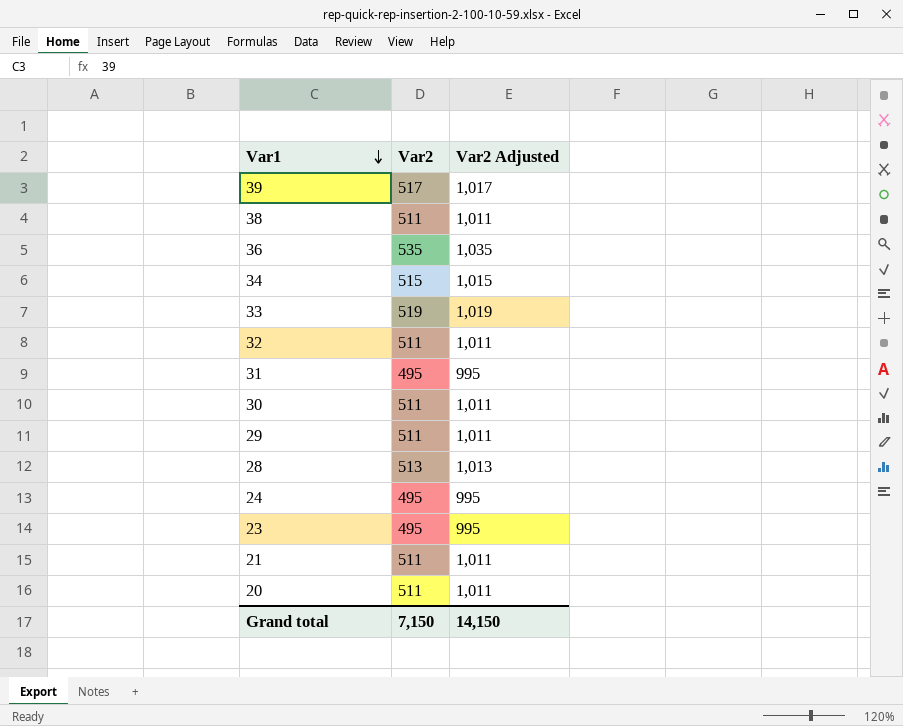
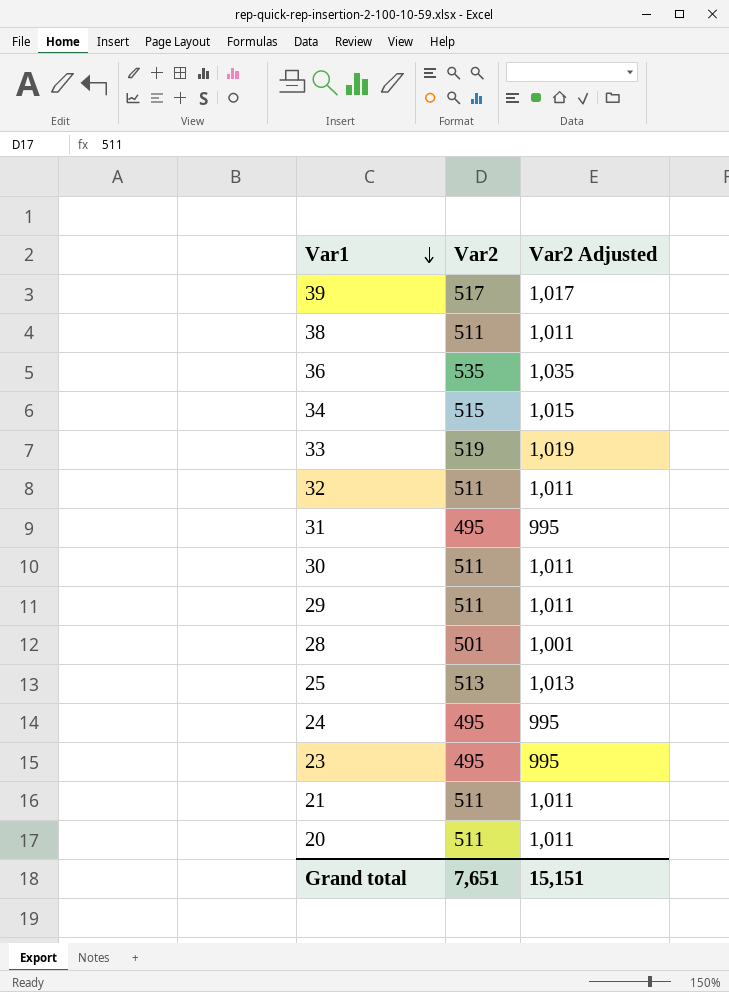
28 | Var2: 513 -> 501
28 | Var2 Adjusted: 1,013 -> 1,001
row 25: none -> 513 | 1,013
Grand total | Var2: 7,150 -> 7,651
Grand total | Var2 Adjusted: 14,150 -> 15,151

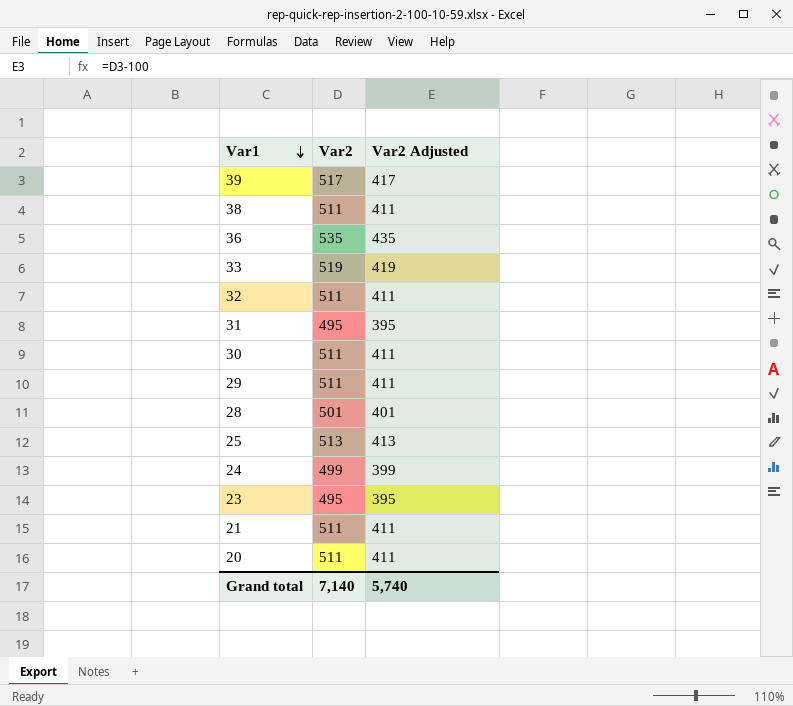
column Var2 Adjusted | formula: [Var2] + 500 -> [Var2] - 100
row 34: 515 | 1,015 -> none
24 | Var2: 495 -> 499
Grand total | Var2: 7,651 -> 7,140
Grand total | Var2 Adjusted: 15,151 -> 5,740

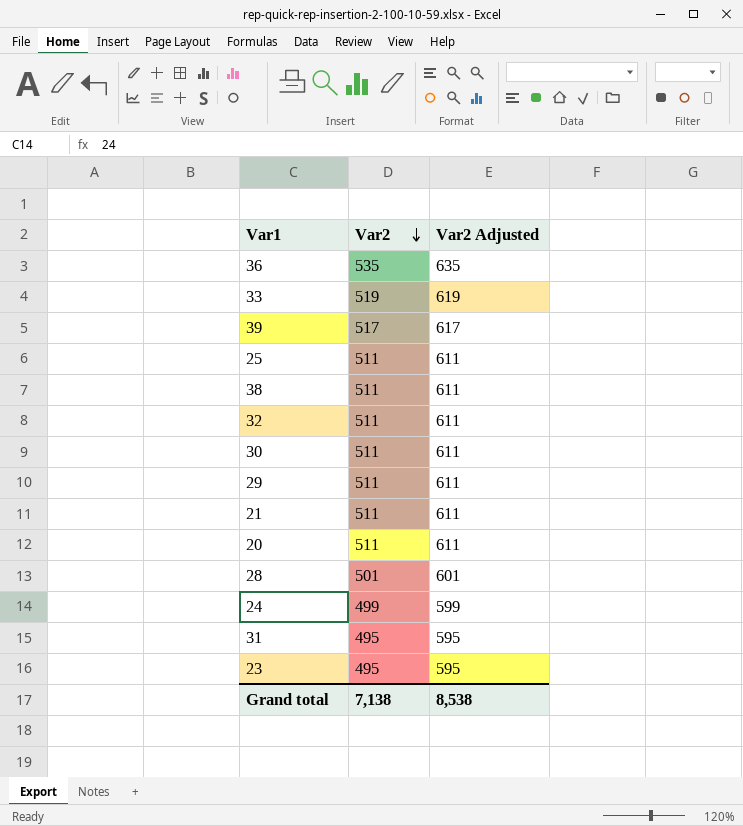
row order: Var1 descending -> Var2 descending
column Var2 Adjusted | formula: [Var2] - 100 -> [Var2] + 100
25 | Var2: 513 -> 511
Grand total | Var2: 7,140 -> 7,138
Grand total | Var2 Adjusted: 5,740 -> 8,538

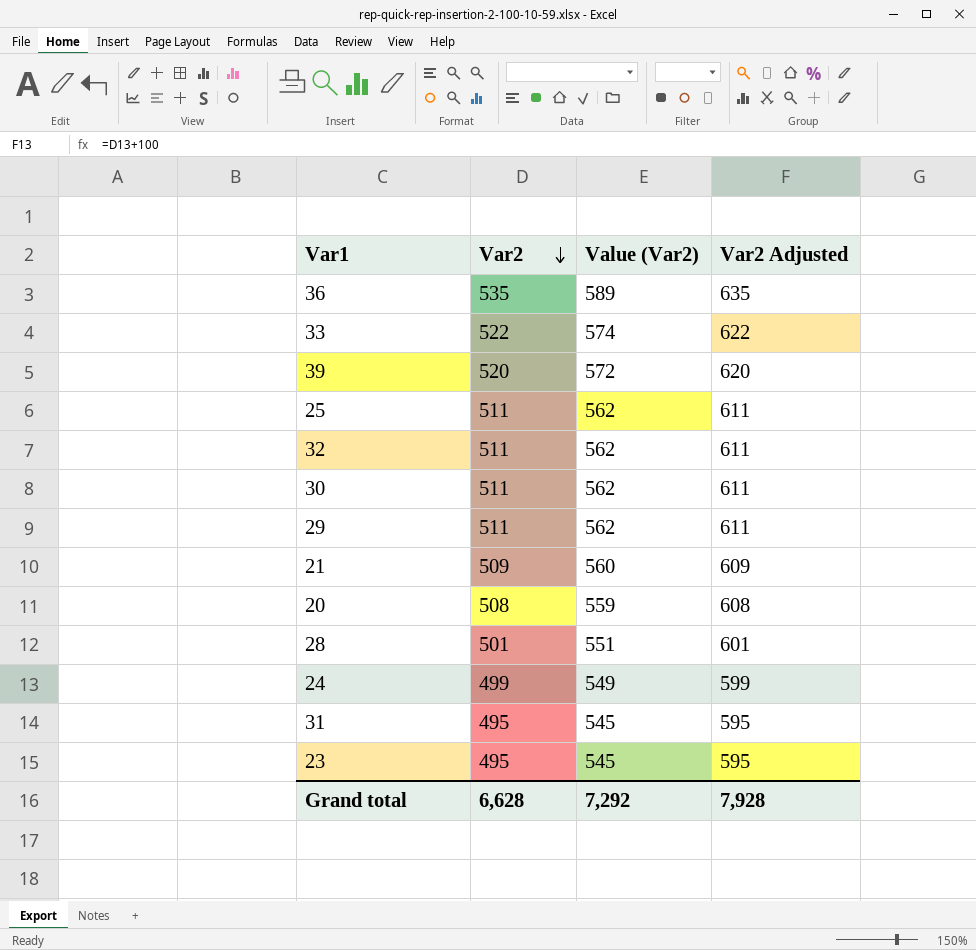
column Value (Var2) | formula: none -> [Var2] * 1.1
row 38: 511 | 611 -> none
33 | Var2: 519 -> 522
33 | Var2 Adjusted: 619 -> 622
39 | Var2: 517 -> 520
39 | Var2 Adjusted: 617 -> 620
21 | Var2: 511 -> 509
21 | Var2 Adjusted: 611 -> 609
20 | Var2: 511 -> 508
20 | Var2 Adjusted: 611 -> 608
Grand total | Var2: 7,138 -> 6,628
Grand total | Var2 Adjusted: 8,538 -> 7,928

